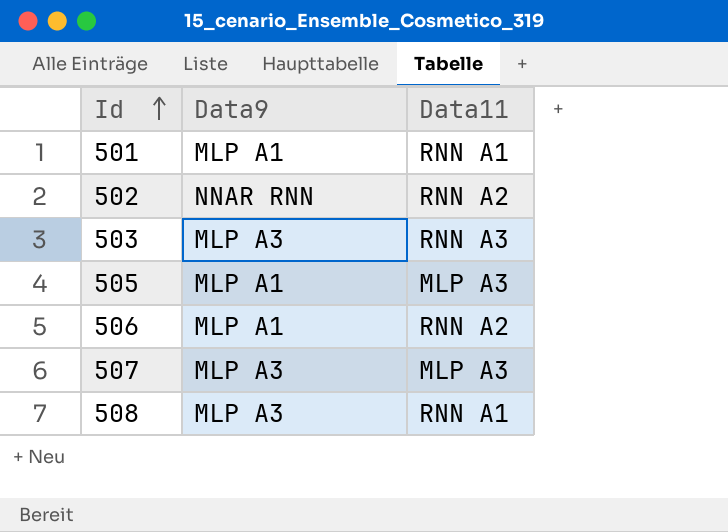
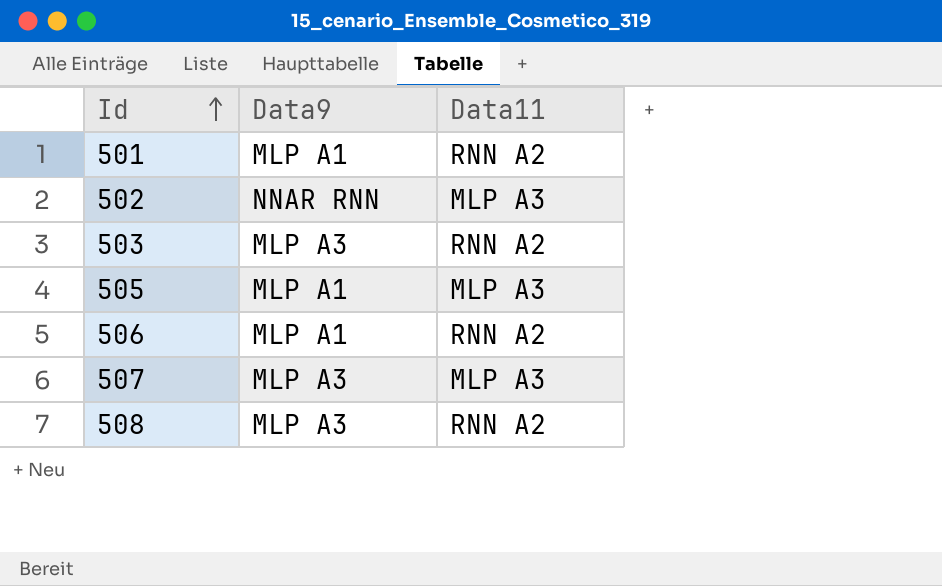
501 | Data11: RNN A1 -> RNN A2
502 | Data11: RNN A2 -> MLP A3
503 | Data11: RNN A3 -> RNN A2
508 | Data11: RNN A1 -> RNN A2

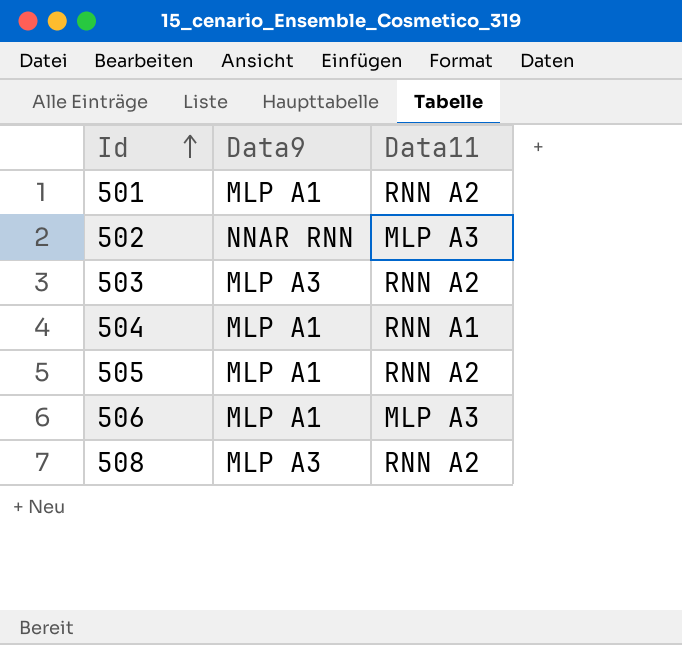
row 507: MLP A3 | MLP A3 -> none
row 504: none -> MLP A1 | RNN A1
505 | Data11: MLP A3 -> RNN A2
506 | Data11: RNN A2 -> MLP A3

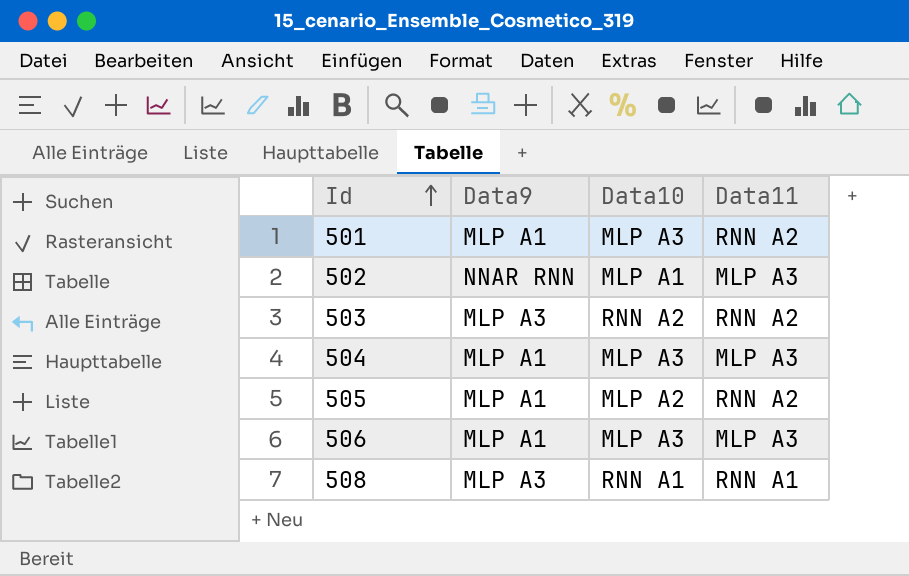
column Data10 | position: none -> 3
504 | Data11: RNN A1 -> MLP A3
508 | Data11: RNN A2 -> RNN A1

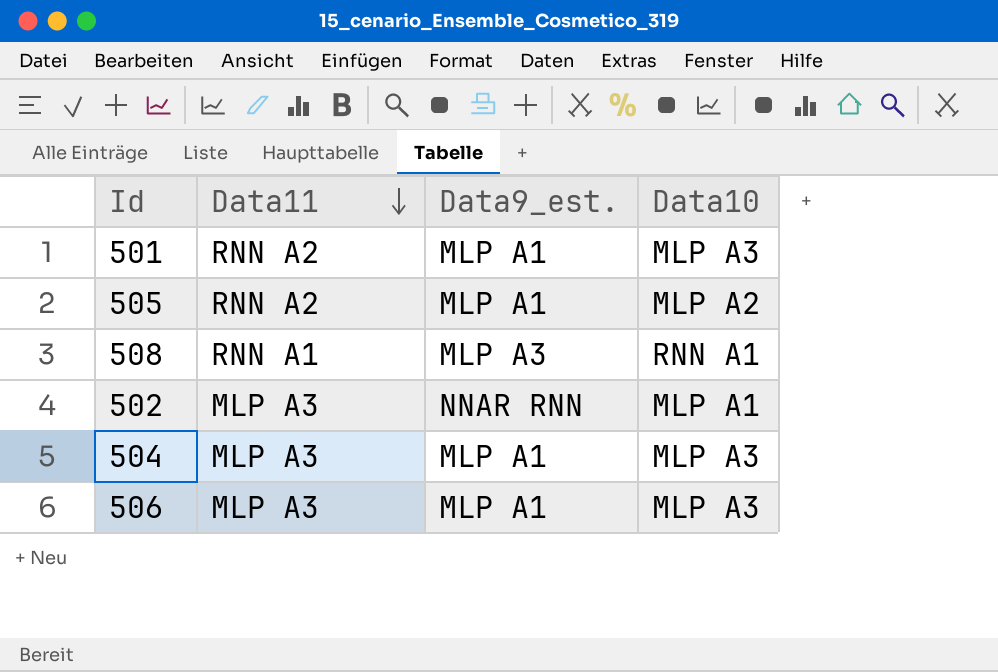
row order: Id ascending -> Data11 descending
column Data11 | position: 4 -> 2
column name: Data9 -> Data9_est.
row 503: MLP A3 | RNN A2 | RNN A2 -> none

